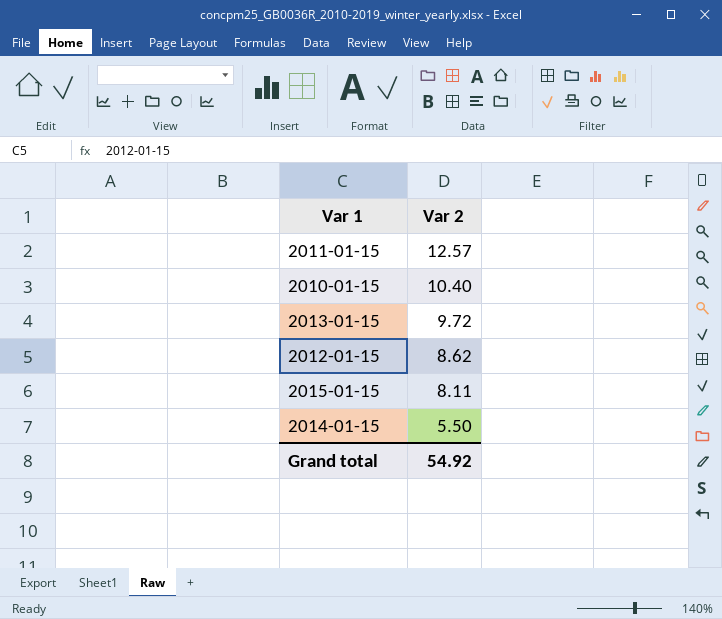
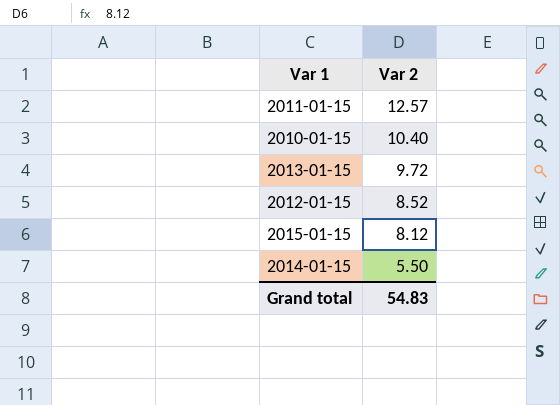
2012-01-15 | Var 2: 8.62 -> 8.52
2015-01-15 | Var 2: 8.11 -> 8.12
Grand total | Var 2: 54.92 -> 54.83

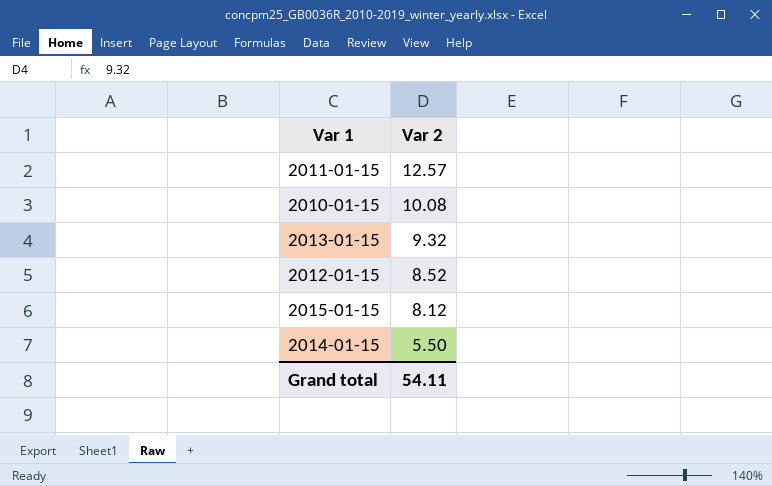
2010-01-15 | Var 2: 10.40 -> 10.08
2013-01-15 | Var 2: 9.72 -> 9.32
Grand total | Var 2: 54.83 -> 54.11

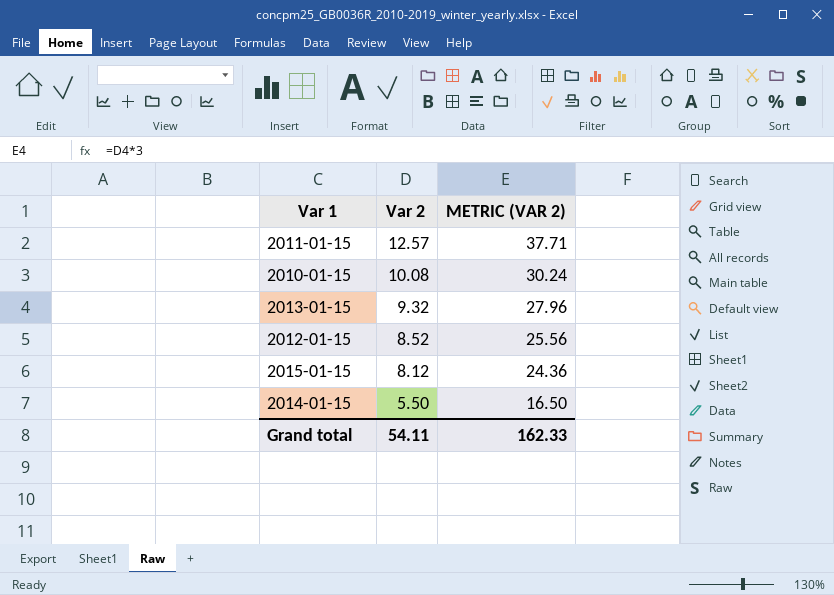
column METRIC (VAR 2) | formula: none -> [Var 2] * 3

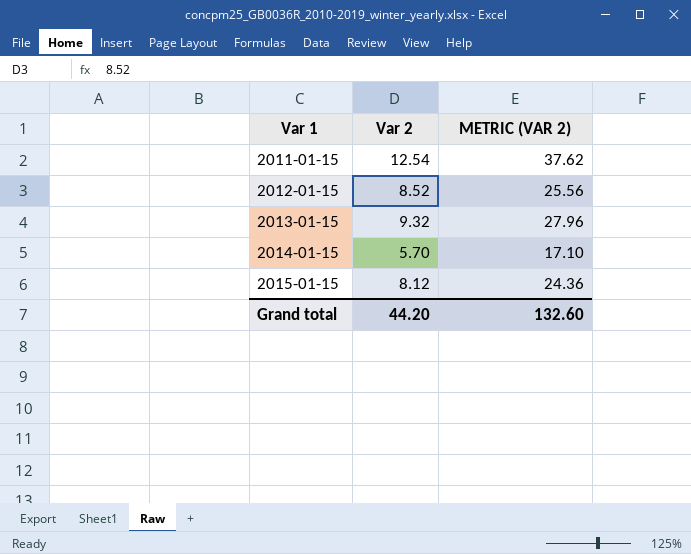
row order: Var 2 descending -> Var 1 ascending
row 2010-01-15: 10.08 | 30.24 -> none
2011-01-15 | Var 2: 12.57 -> 12.54
2011-01-15 | METRIC (VAR 2): 37.71 -> 37.62
2014-01-15 | Var 2: 5.50 -> 5.70
2014-01-15 | METRIC (VAR 2): 16.50 -> 17.10
Grand total | Var 2: 54.11 -> 44.20
Grand total | METRIC (VAR 2): 162.33 -> 132.60

